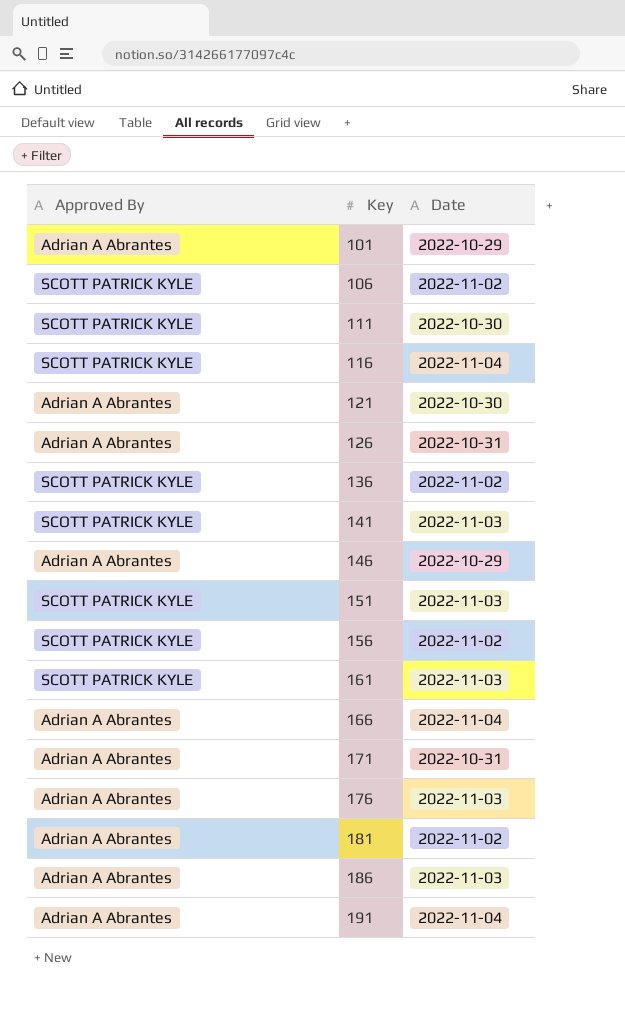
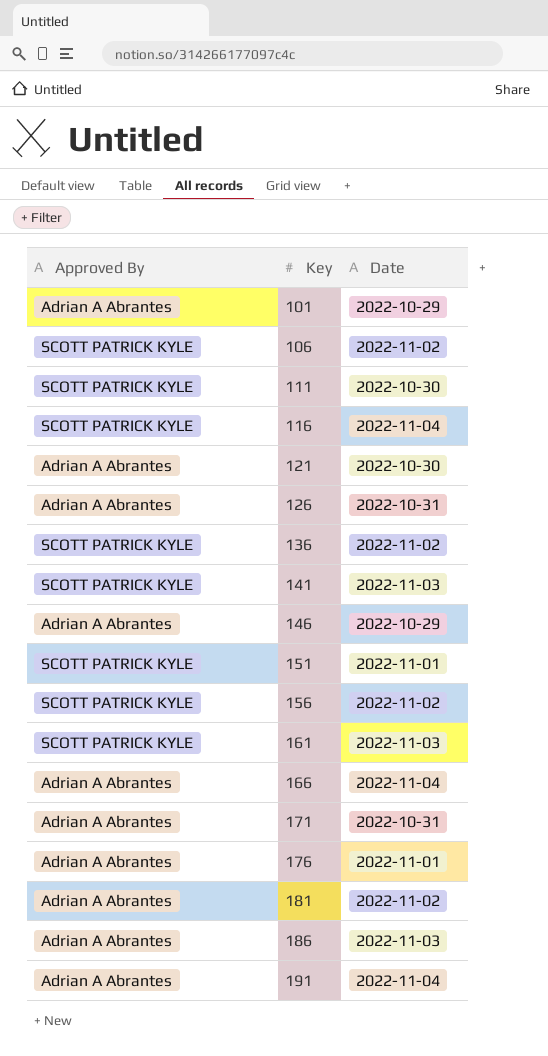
151 | Date: 2022-11-03 -> 2022-11-01
176 | Date: 2022-11-03 -> 2022-11-01

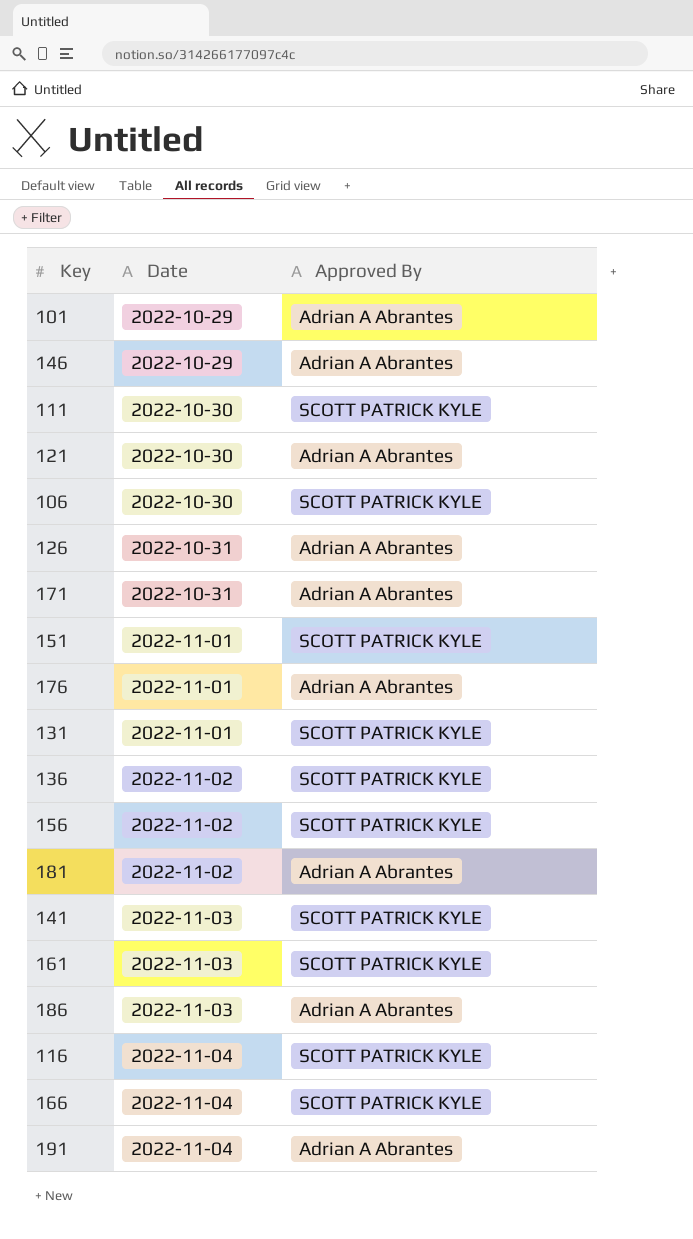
row order: Key ascending -> Date ascending
column Approved By | position: 1 -> 3
106 | Date: 2022-11-02 -> 2022-10-30
row 131: none -> 2022-11-01 | SCOTT PATRICK KYLE
166 | Approved By: Adrian A Abrantes -> SCOTT PATRICK KYLE

